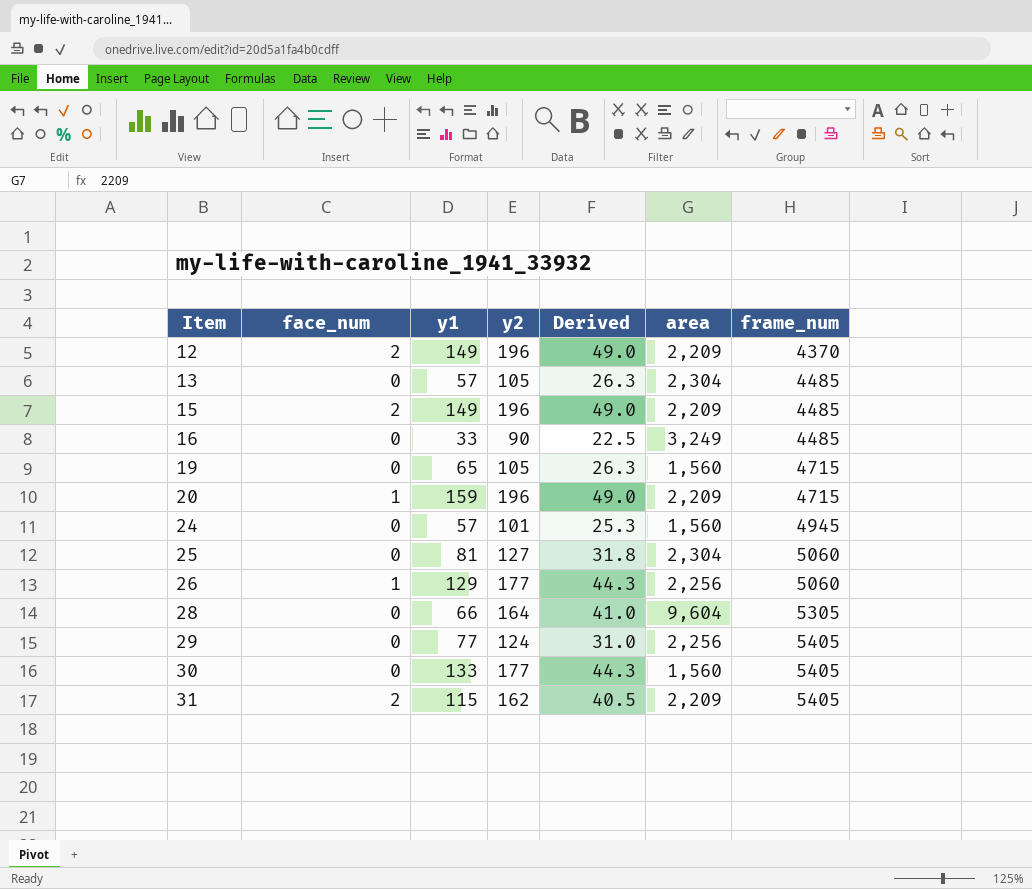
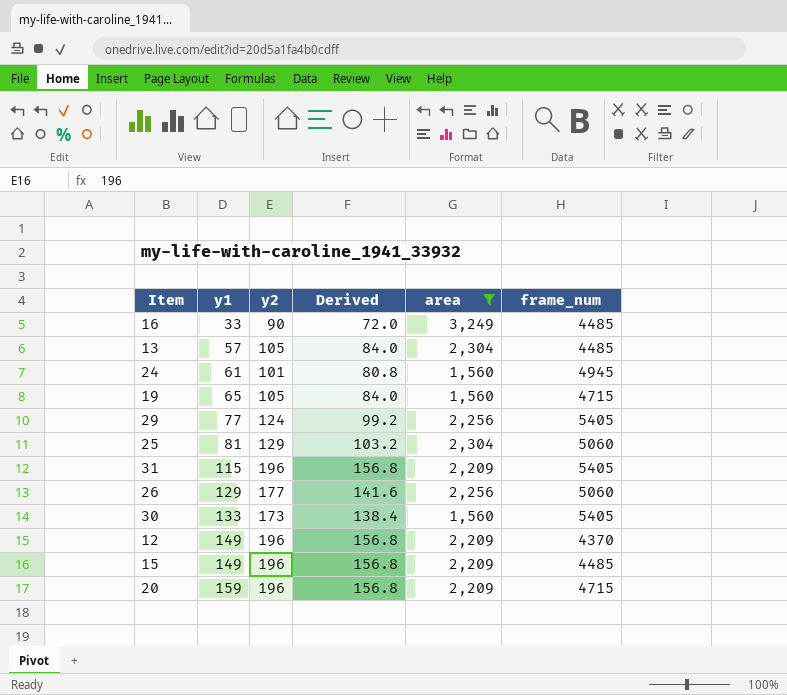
filter: none -> area != 9,604
row order: Item ascending -> y1 ascending
column face_num | position: 2 -> none
column Derived | formula: [y2] * 0.25 -> [y2] * 0.8
24 | y1: 57 -> 61
25 | y2: 127 -> 129
31 | y2: 162 -> 196
30 | y2: 177 -> 173

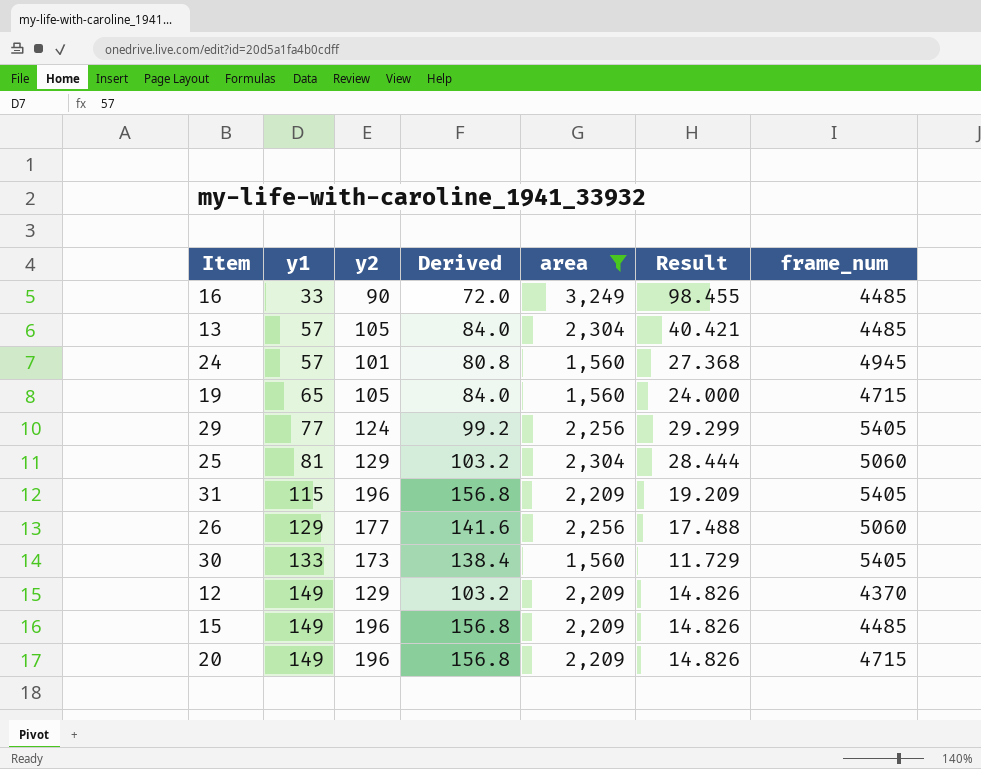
column Result | formula: none -> [area] / [y1]
24 | y1: 61 -> 57
12 | y2: 196 -> 129
12 | Derived: 156.8 -> 103.2
20 | y1: 159 -> 149

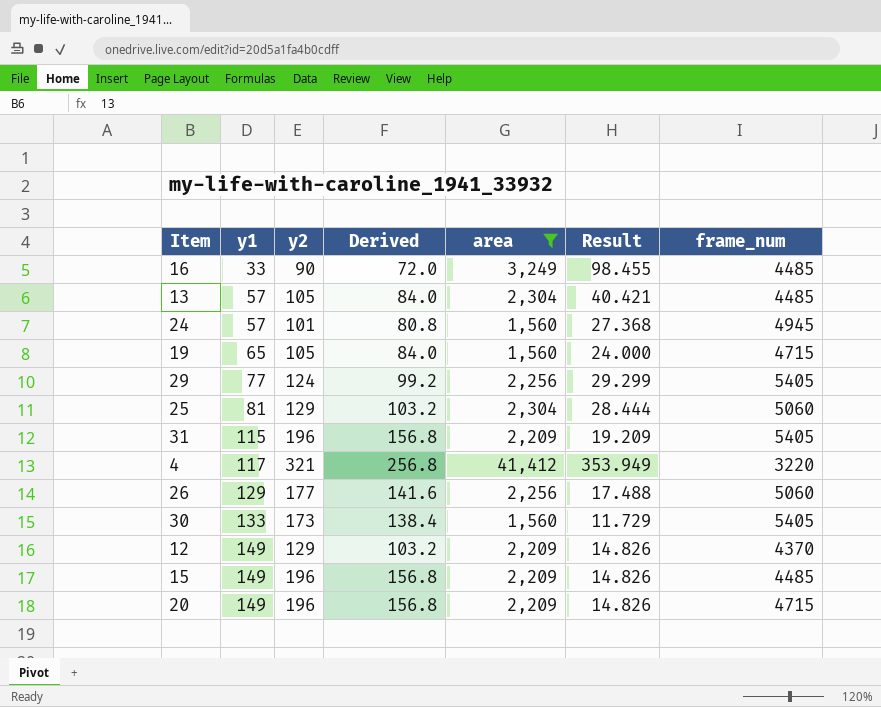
row 4: none -> 117 | 321 | 256.8 | 41,412 | 353.949 | 3220

